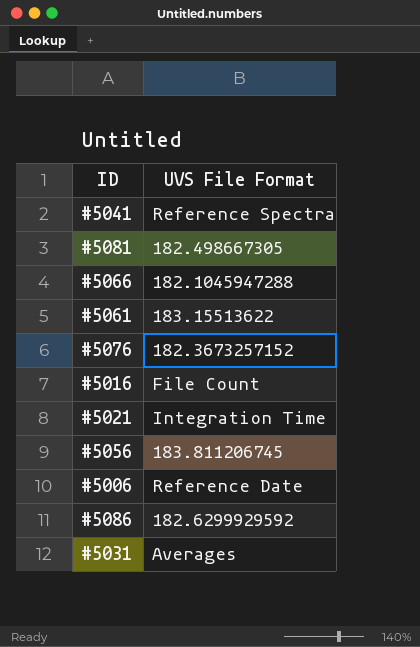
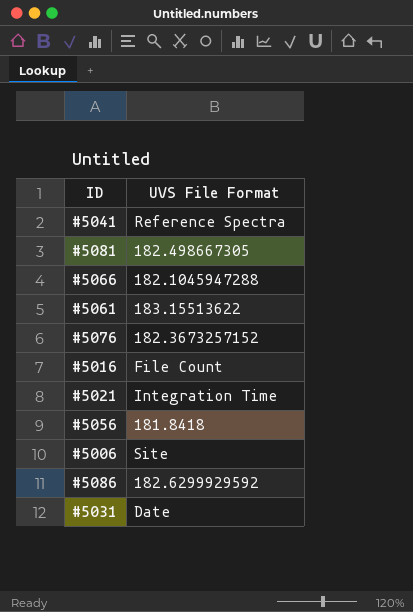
#5056 | UVS File Format: 183.811206745 -> 181.8418
#5006 | UVS File Format: Reference Date -> Site
#5031 | UVS File Format: Averages -> Date

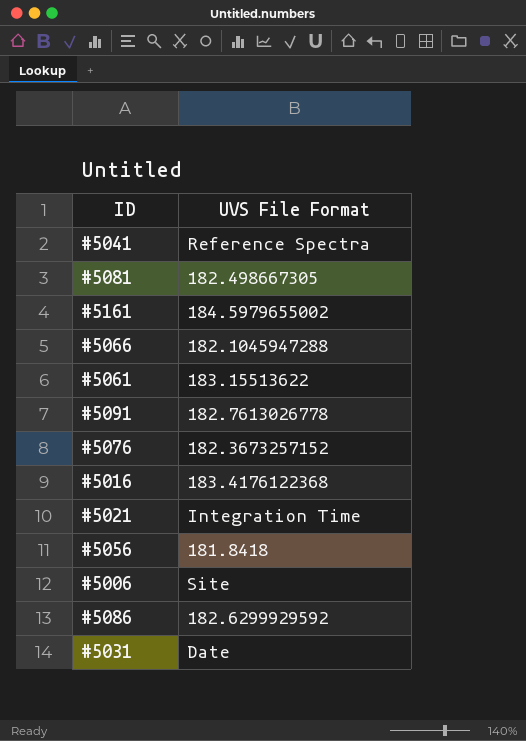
row #5161: none -> 184.5979655002
row #5091: none -> 182.7613026778
#5016 | UVS File Format: File Count -> 183.4176122368

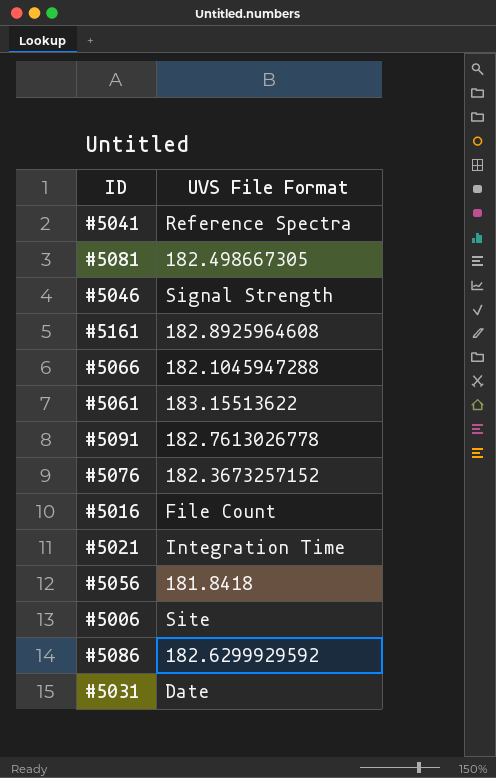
row #5046: none -> Signal Strength
#5161 | UVS File Format: 184.5979655002 -> 182.8925964608
#5016 | UVS File Format: 183.4176122368 -> File Count

